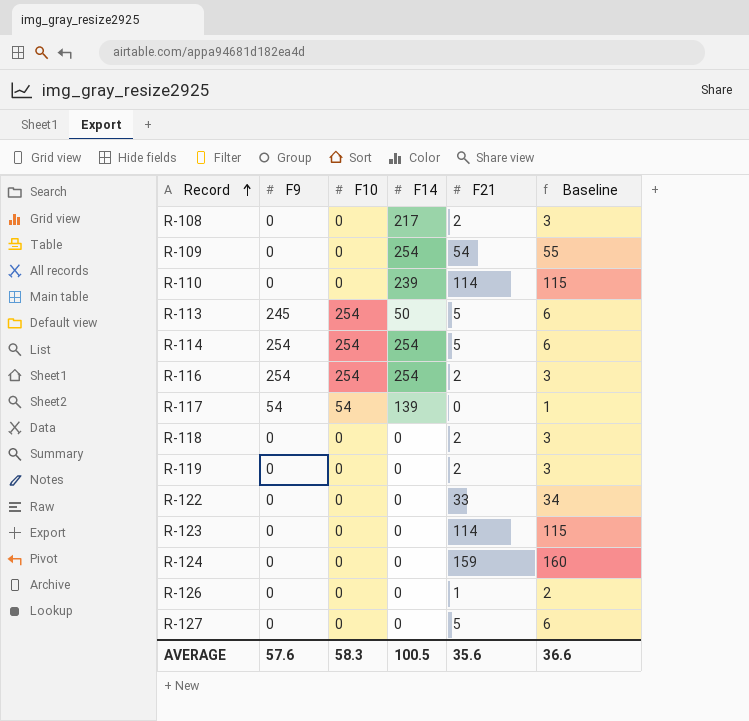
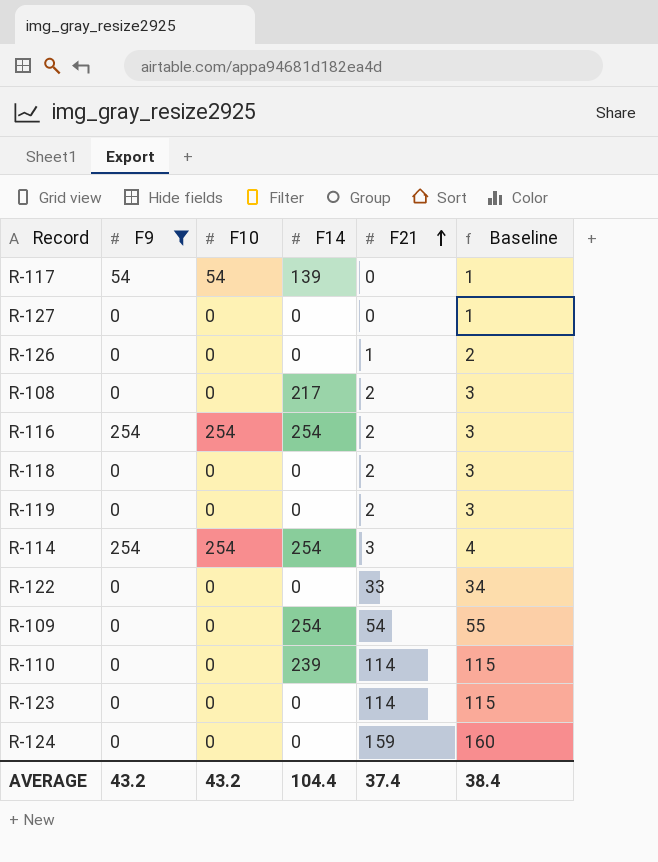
filter: none -> F9 != 245
row order: Record ascending -> F21 ascending
R-127 | F21: 5 -> 0
R-127 | Baseline: 6 -> 1
R-114 | F21: 5 -> 3
R-114 | Baseline: 6 -> 4
AVERAGE | F9: 57.6 -> 43.2
AVERAGE | F10: 58.3 -> 43.2
AVERAGE | F14: 100.5 -> 104.4
AVERAGE | F21: 35.6 -> 37.4
AVERAGE | Baseline: 36.6 -> 38.4

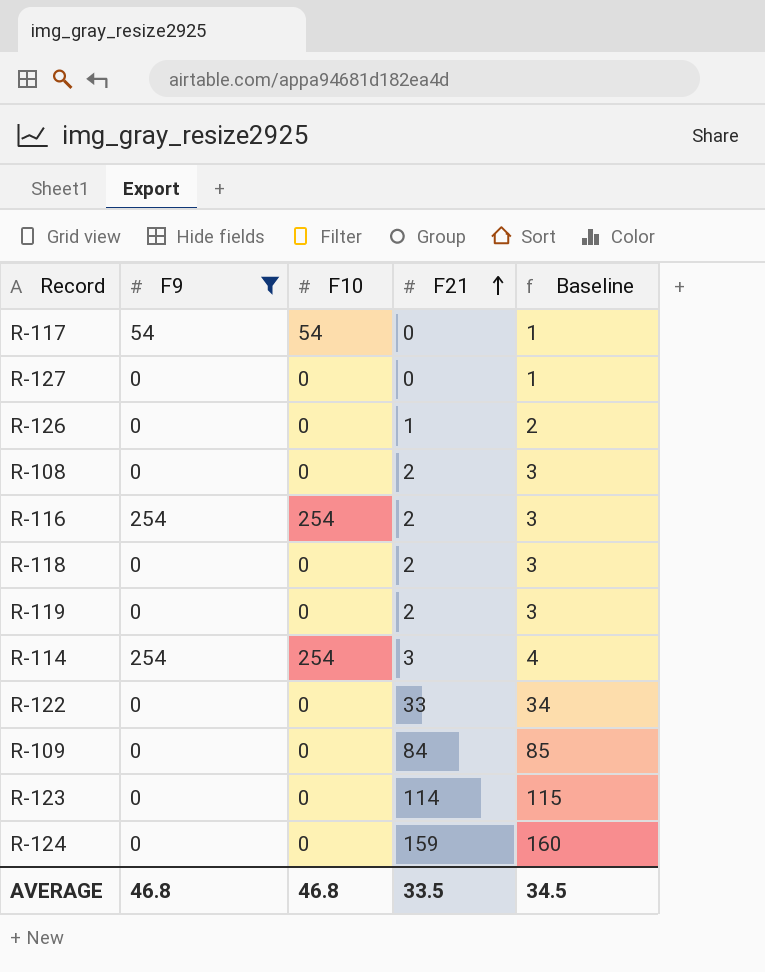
column F14 | position: 4 -> none
row R-110: 0 | 0 | 239 | 114 | 115 -> none
R-109 | F21: 54 -> 84
R-109 | Baseline: 55 -> 85
AVERAGE | F9: 43.2 -> 46.8
AVERAGE | F10: 43.2 -> 46.8
AVERAGE | F21: 37.4 -> 33.5
AVERAGE | Baseline: 38.4 -> 34.5

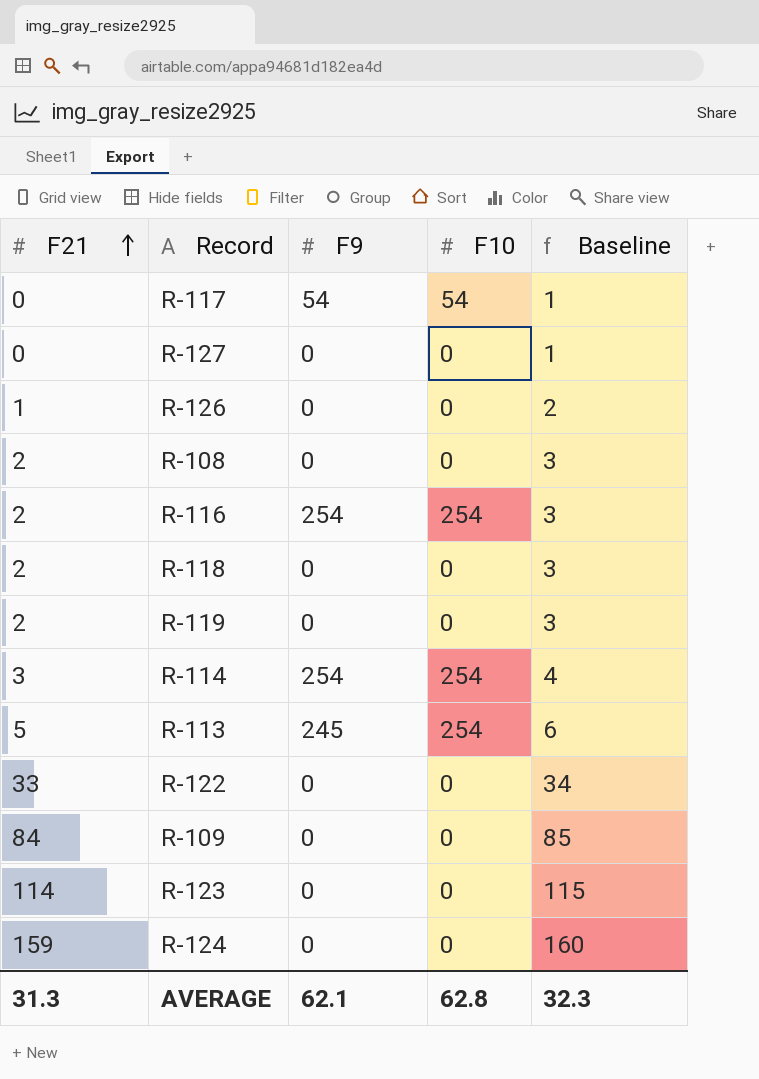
filter: F9 != 245 -> none
column F21 | position: 4 -> 1
AVERAGE | F21: 33.5 -> 31.3
AVERAGE | F9: 46.8 -> 62.1
AVERAGE | F10: 46.8 -> 62.8
AVERAGE | Baseline: 34.5 -> 32.3

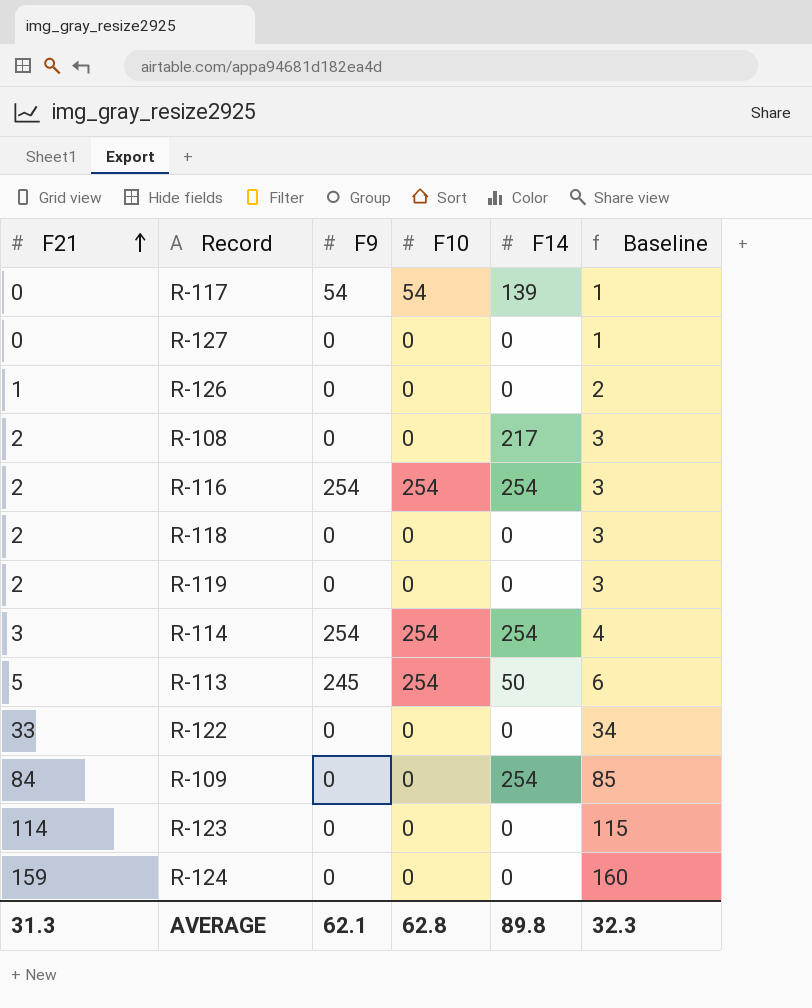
column F14 | position: none -> 5

